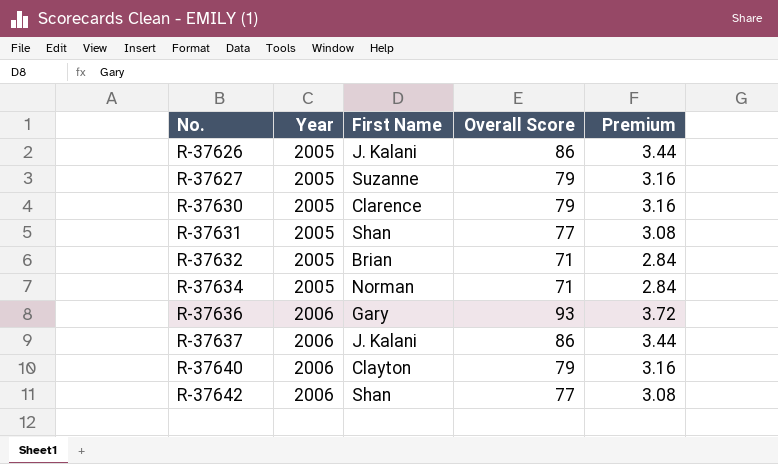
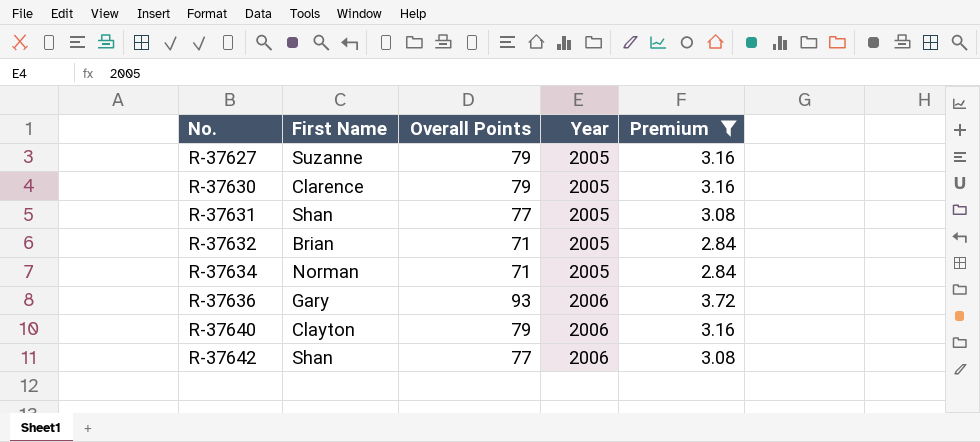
filter: none -> Premium != 3.44
column name: Overall Score -> Overall Points
column Year | position: 2 -> 4

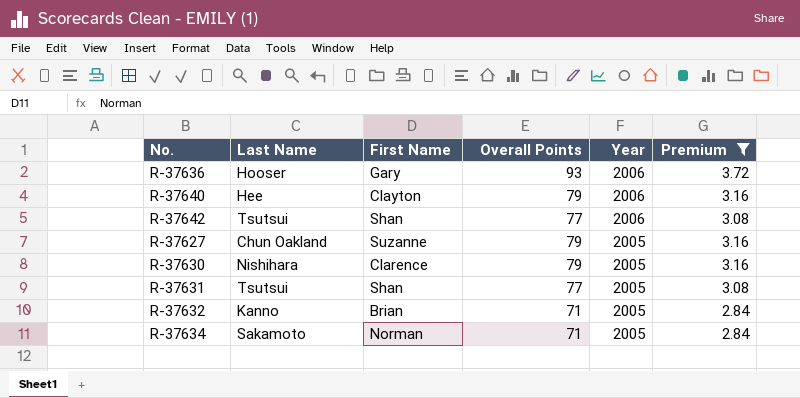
row order: No. ascending -> Year descending
column Last Name | position: none -> 2

